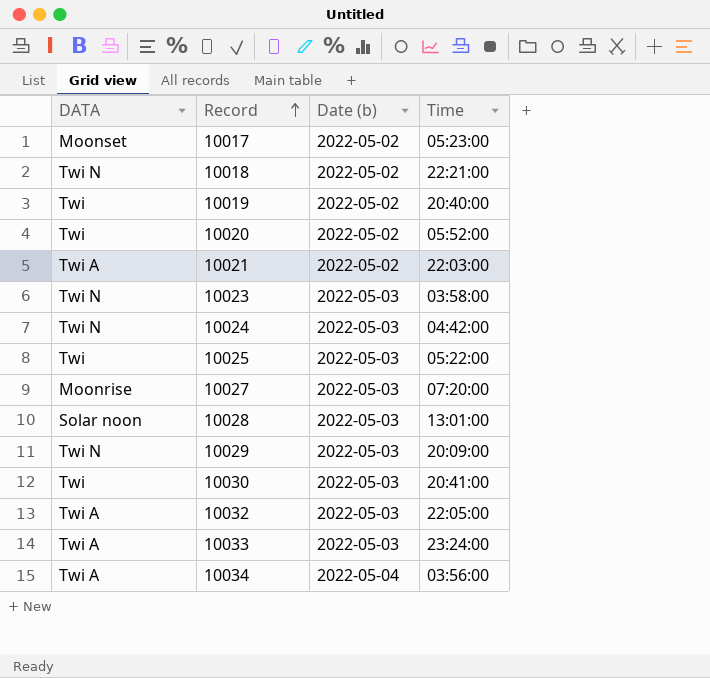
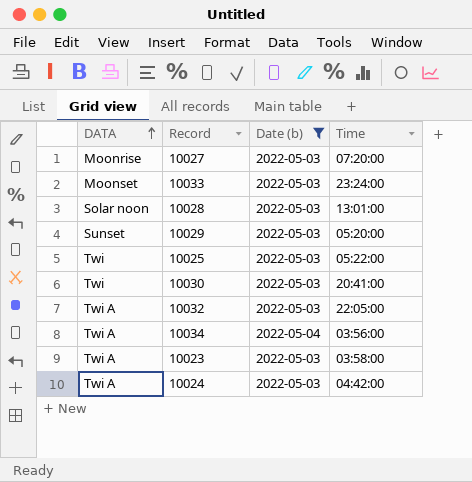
filter: none -> Date (b) != 2022-05-02
row order: Record ascending -> DATA ascending
10033 | DATA: Twi A -> Moonset
10029 | DATA: Twi N -> Sunset
10029 | Time: 20:09:00 -> 05:20:00
10023 | DATA: Twi N -> Twi A
10024 | DATA: Twi N -> Twi A

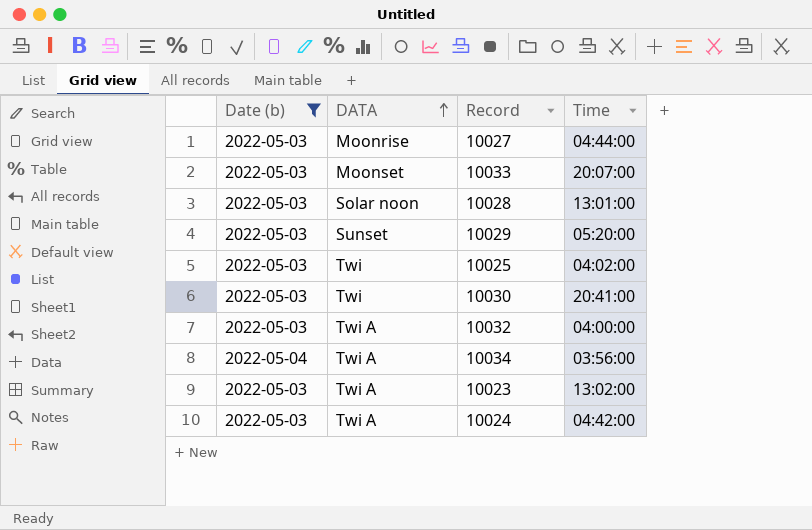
column Date (b) | position: 3 -> 1
10027 | Time: 07:20:00 -> 04:44:00
10033 | Time: 23:24:00 -> 20:07:00
10025 | Time: 05:22:00 -> 04:02:00
10032 | Time: 22:05:00 -> 04:00:00
10023 | Time: 03:58:00 -> 13:02:00

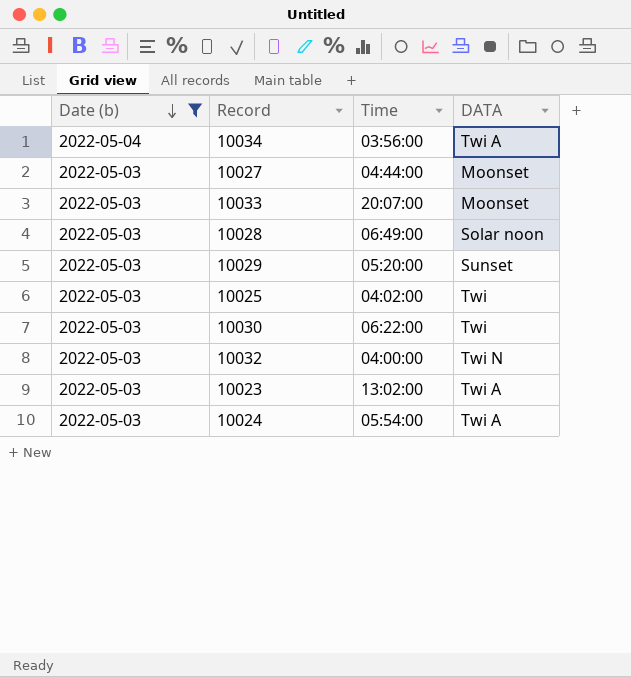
row order: DATA ascending -> Date (b) descending
column DATA | position: 2 -> 4
10027 | DATA: Moonrise -> Moonset
10028 | Time: 13:01:00 -> 06:49:00
10030 | Time: 20:41:00 -> 06:22:00
10032 | DATA: Twi A -> Twi N
10024 | Time: 04:42:00 -> 05:54:00

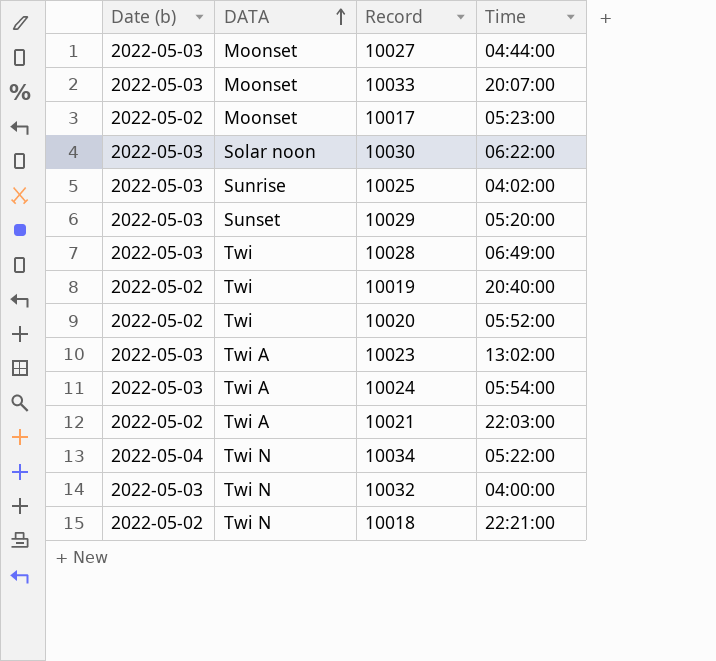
filter: Date (b) != 2022-05-02 -> none
row order: Date (b) descending -> DATA ascending
column DATA | position: 4 -> 2
10030 | DATA: Twi -> Solar noon
10025 | DATA: Twi -> Sunrise
10028 | DATA: Solar noon -> Twi
10034 | DATA: Twi A -> Twi N
10034 | Time: 03:56:00 -> 05:22:00

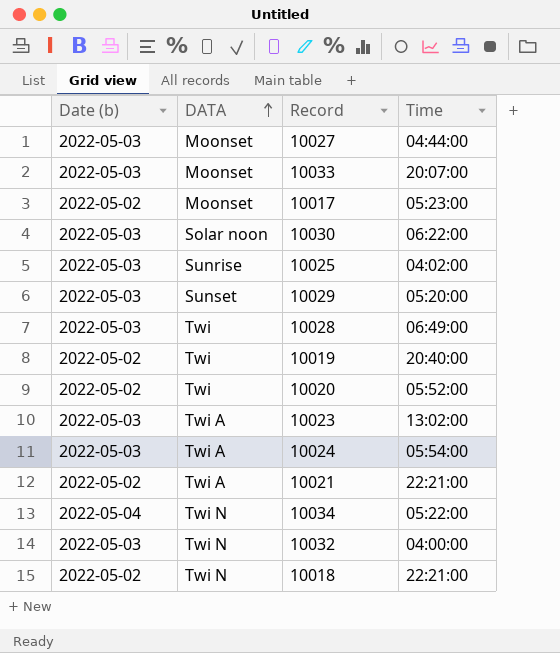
10021 | Time: 22:03:00 -> 22:21:00

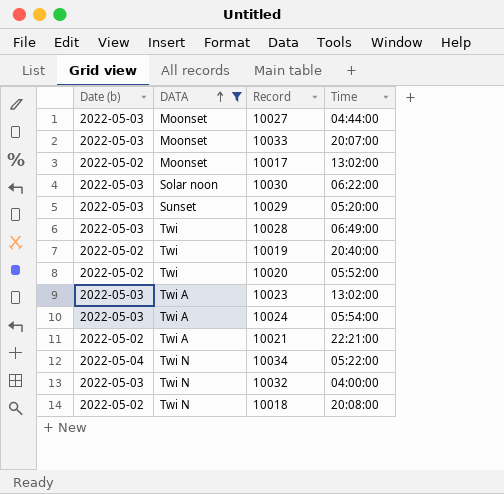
filter: none -> DATA != Sunrise
10017 | Time: 05:23:00 -> 13:02:00
10018 | Time: 22:21:00 -> 20:08:00

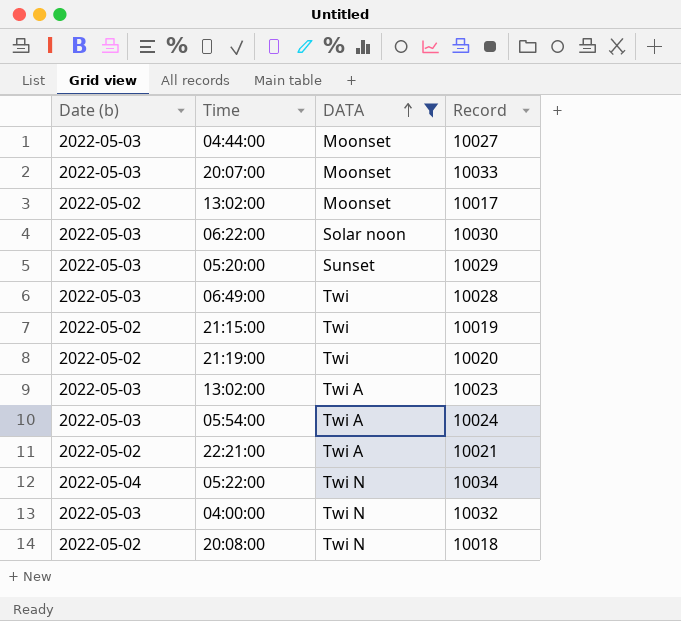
column Time | position: 4 -> 2
10019 | Time: 20:40:00 -> 21:15:00
10020 | Time: 05:52:00 -> 21:19:00

